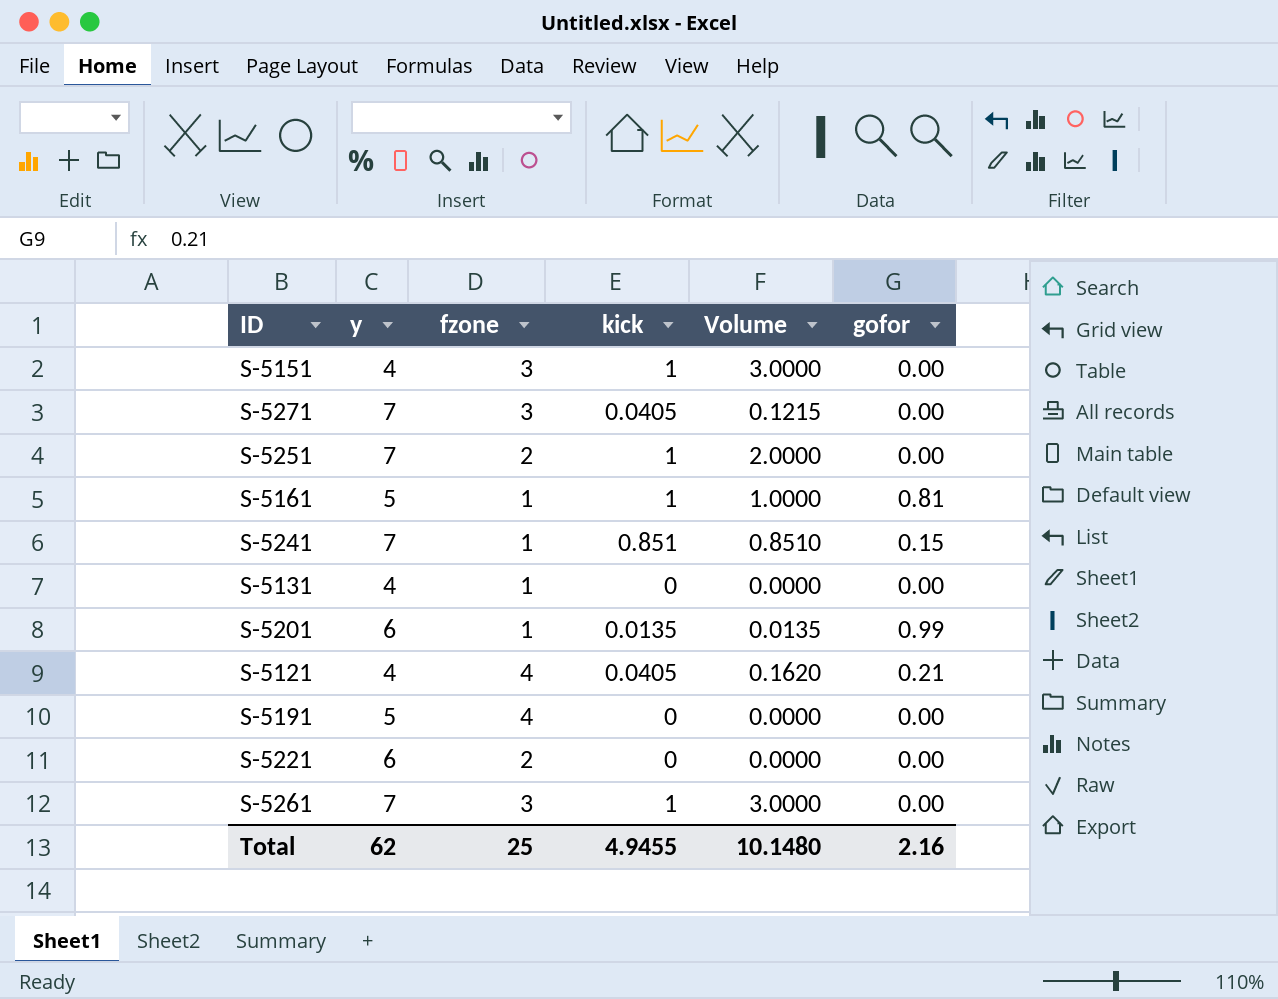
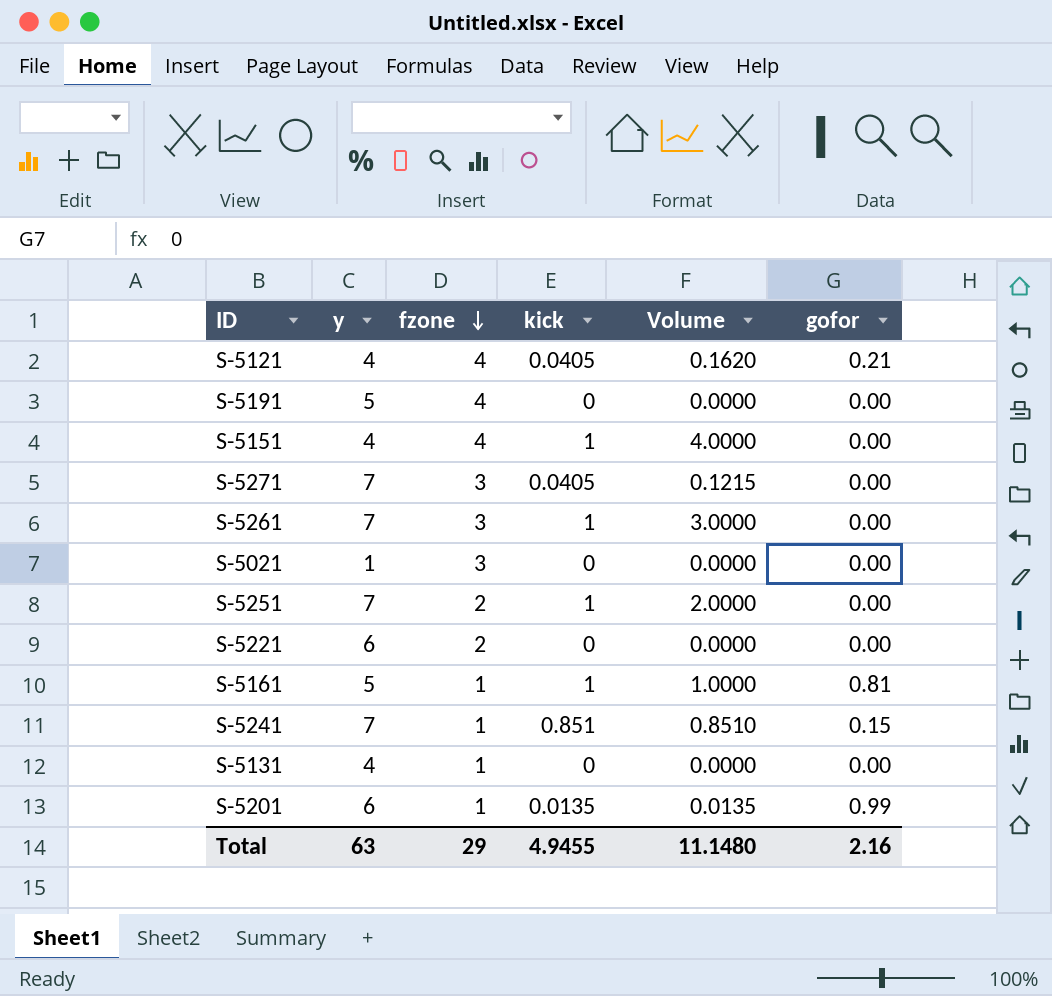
row order: none -> fzone descending
S-5151 | fzone: 3 -> 4
S-5151 | Volume: 3.0000 -> 4.0000
row S-5021: none -> 1 | 3 | 0 | 0.0000 | 0.00
Total | y: 62 -> 63
Total | fzone: 25 -> 29
Total | Volume: 10.1480 -> 11.1480

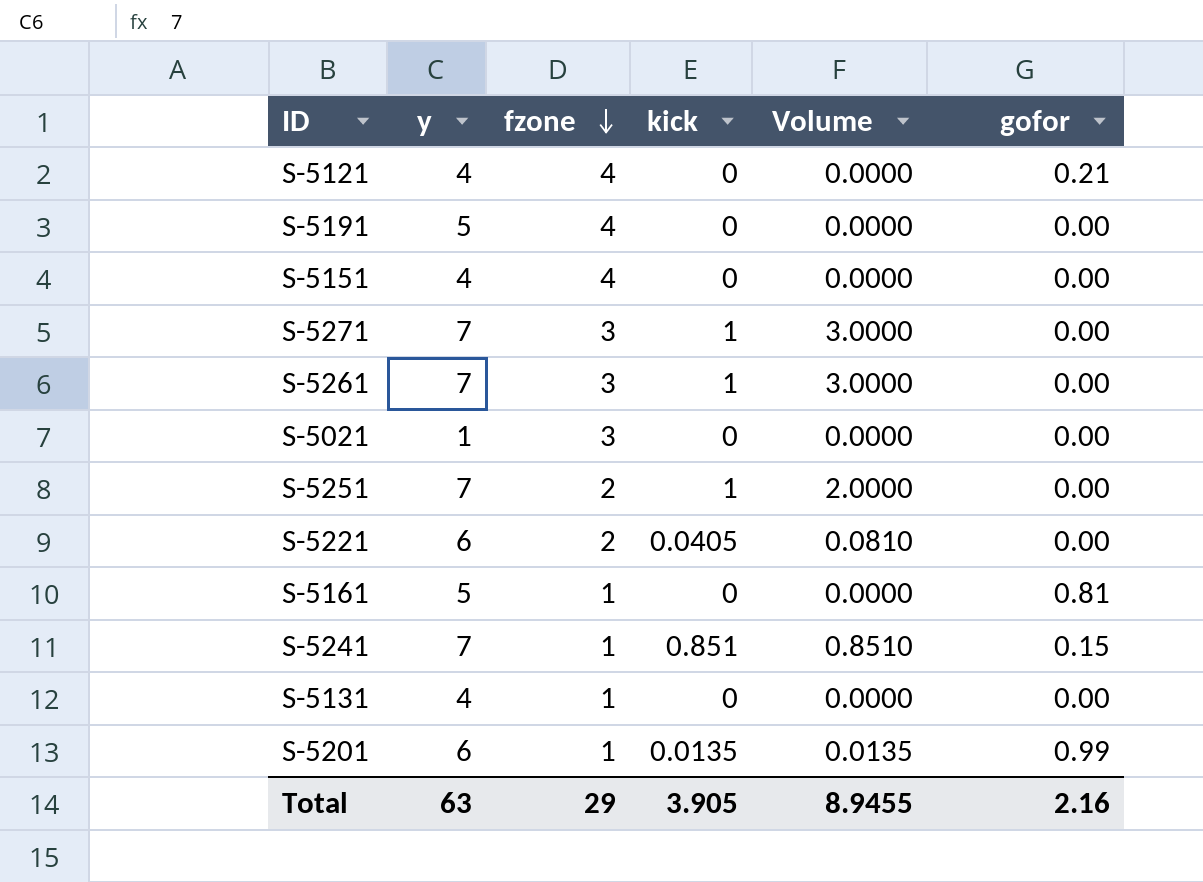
S-5121 | kick: 0.0405 -> 0
S-5121 | Volume: 0.1620 -> 0.0000
S-5151 | kick: 1 -> 0
S-5151 | Volume: 4.0000 -> 0.0000
S-5271 | kick: 0.0405 -> 1
S-5271 | Volume: 0.1215 -> 3.0000
S-5221 | kick: 0 -> 0.0405
S-5221 | Volume: 0.0000 -> 0.0810
S-5161 | kick: 1 -> 0
S-5161 | Volume: 1.0000 -> 0.0000
Total | kick: 4.9455 -> 3.905
Total | Volume: 11.1480 -> 8.9455

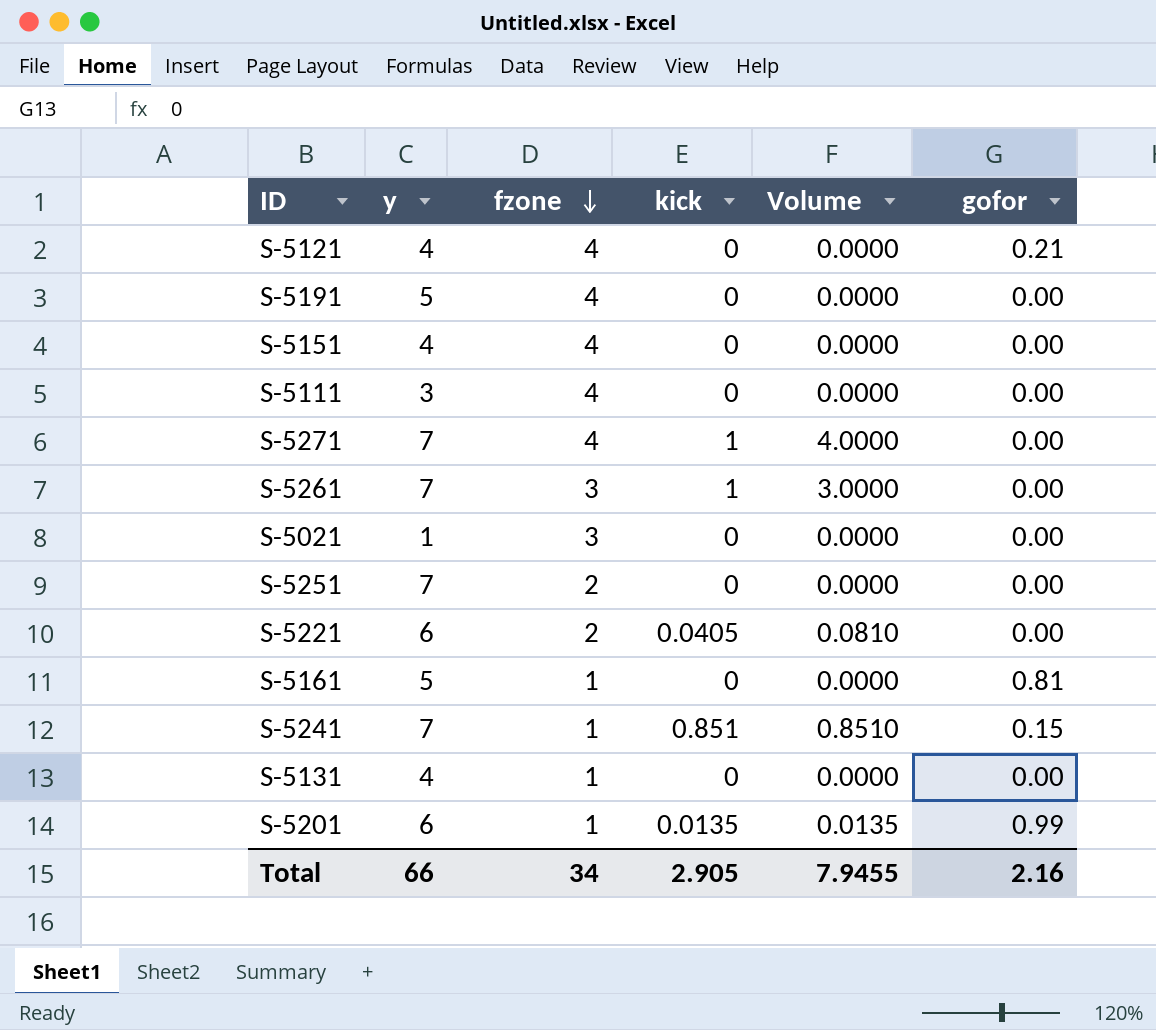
row S-5111: none -> 3 | 4 | 0 | 0.0000 | 0.00
S-5271 | fzone: 3 -> 4
S-5271 | Volume: 3.0000 -> 4.0000
S-5251 | kick: 1 -> 0
S-5251 | Volume: 2.0000 -> 0.0000
Total | y: 63 -> 66
Total | fzone: 29 -> 34
Total | kick: 3.905 -> 2.905
Total | Volume: 8.9455 -> 7.9455

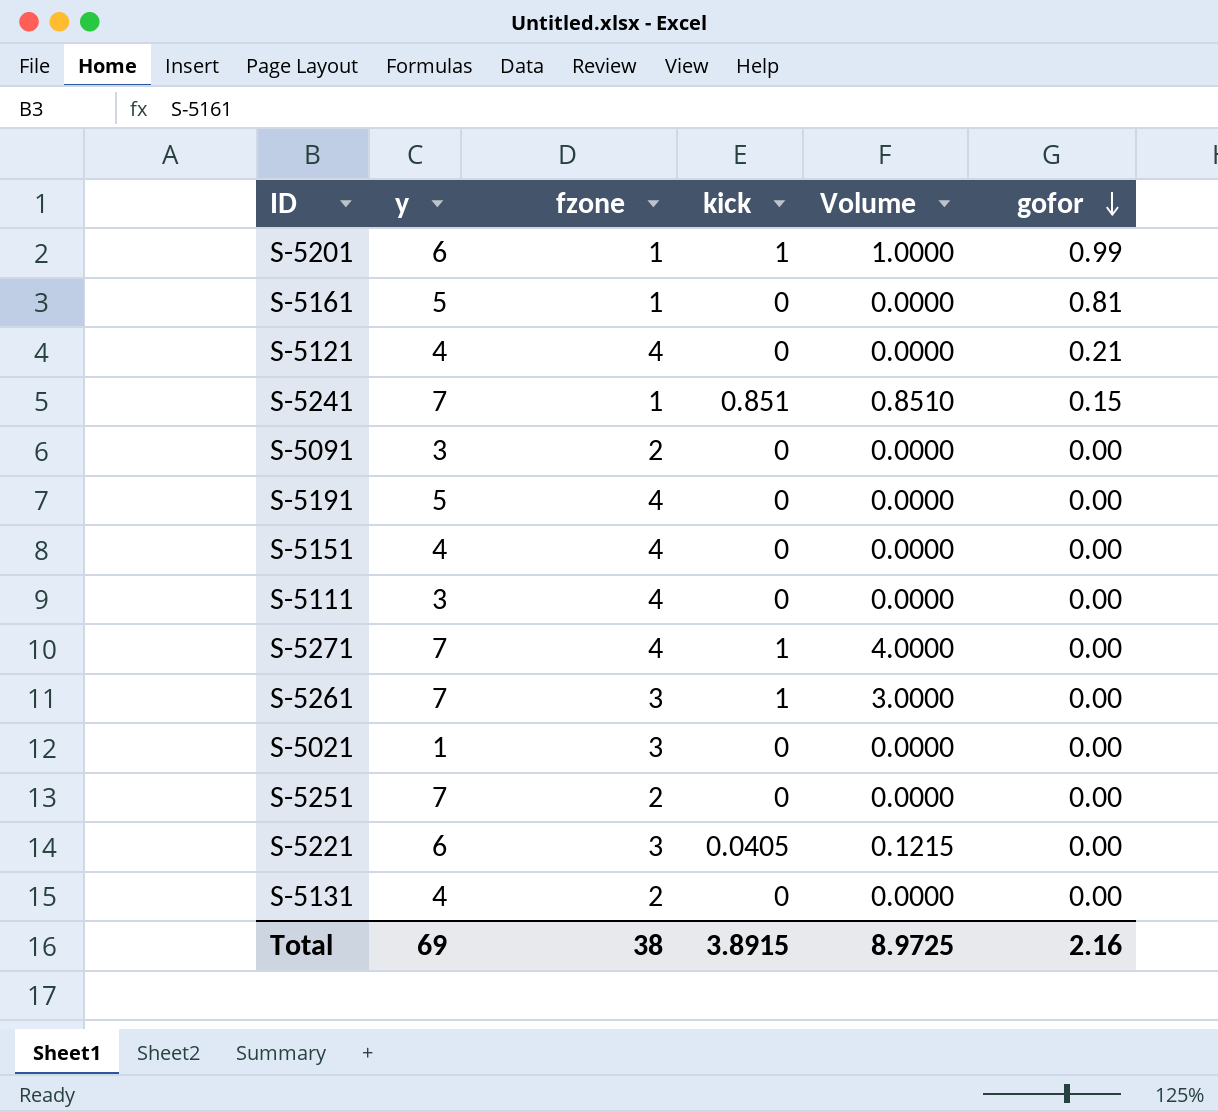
row order: fzone descending -> gofor descending
S-5201 | kick: 0.0135 -> 1
S-5201 | Volume: 0.0135 -> 1.0000
row S-5091: none -> 3 | 2 | 0 | 0.0000 | 0.00
S-5221 | fzone: 2 -> 3
S-5221 | Volume: 0.0810 -> 0.1215
S-5131 | fzone: 1 -> 2
Total | y: 66 -> 69
Total | fzone: 34 -> 38
Total | kick: 2.905 -> 3.8915
Total | Volume: 7.9455 -> 8.9725

